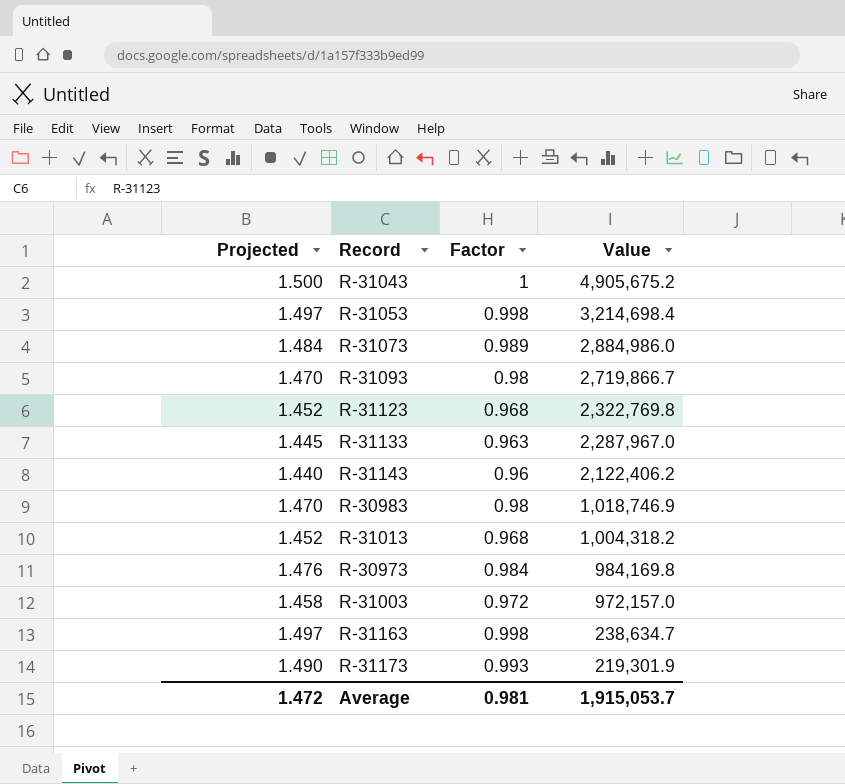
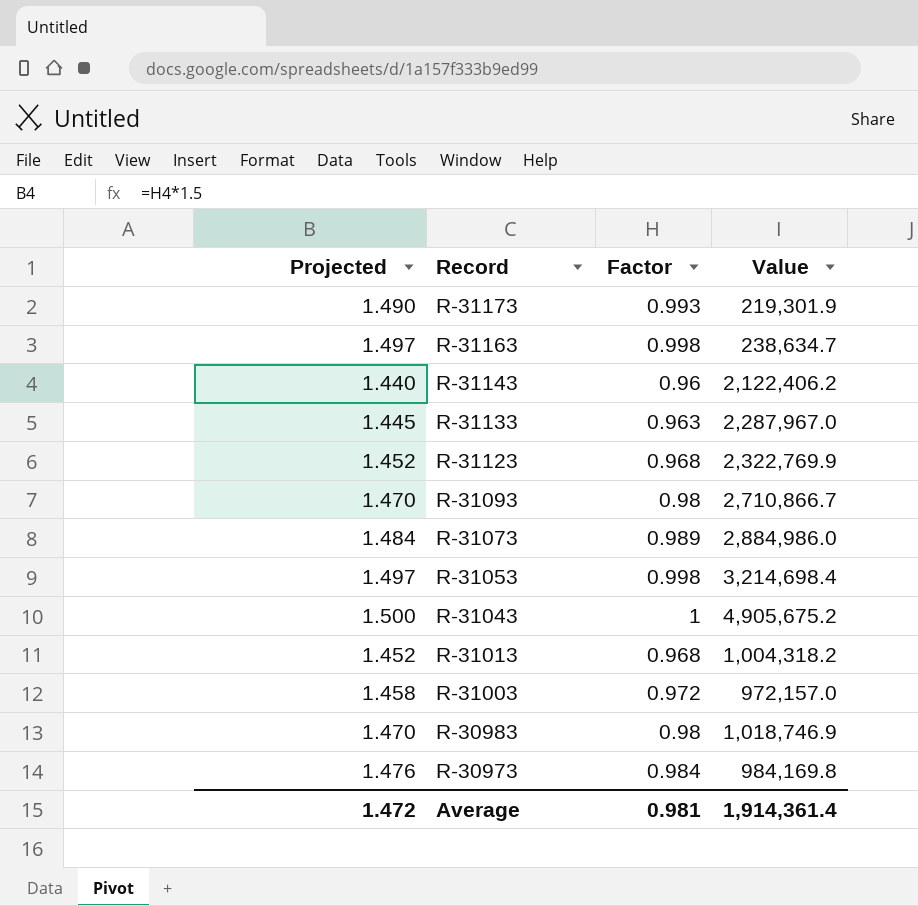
row order: Value descending -> Record descending
R-31123 | Value: 2,322,769.8 -> 2,322,769.9
R-31093 | Value: 2,719,866.7 -> 2,710,866.7
Average | Value: 1,915,053.7 -> 1,914,361.4

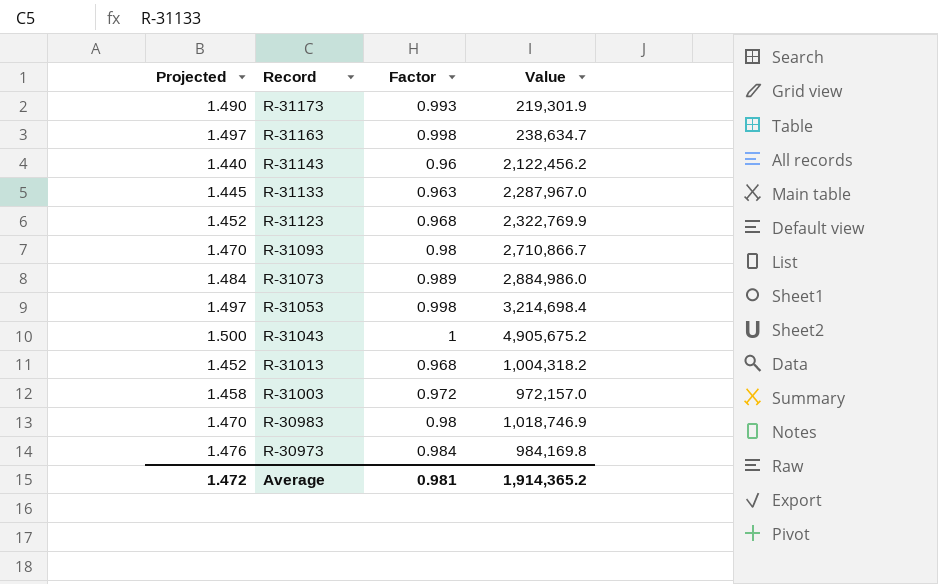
R-31143 | Value: 2,122,406.2 -> 2,122,456.2
Average | Value: 1,914,361.4 -> 1,914,365.2

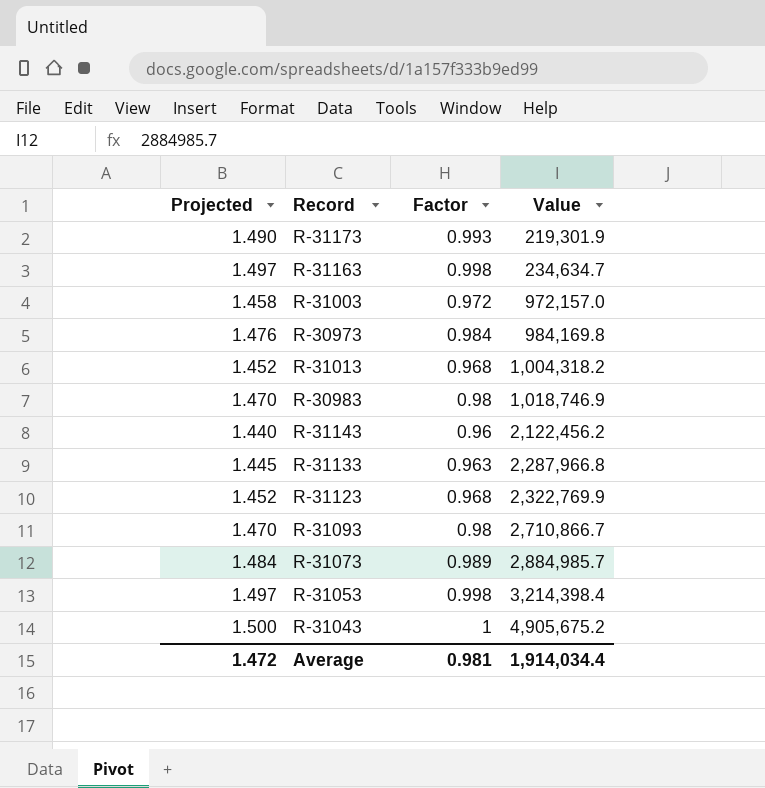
row order: Record descending -> Value ascending
R-31163 | Value: 238,634.7 -> 234,634.7
R-31133 | Value: 2,287,967.0 -> 2,287,966.8
R-31073 | Value: 2,884,986.0 -> 2,884,985.7
R-31053 | Value: 3,214,698.4 -> 3,214,398.4
Average | Value: 1,914,365.2 -> 1,914,034.4

